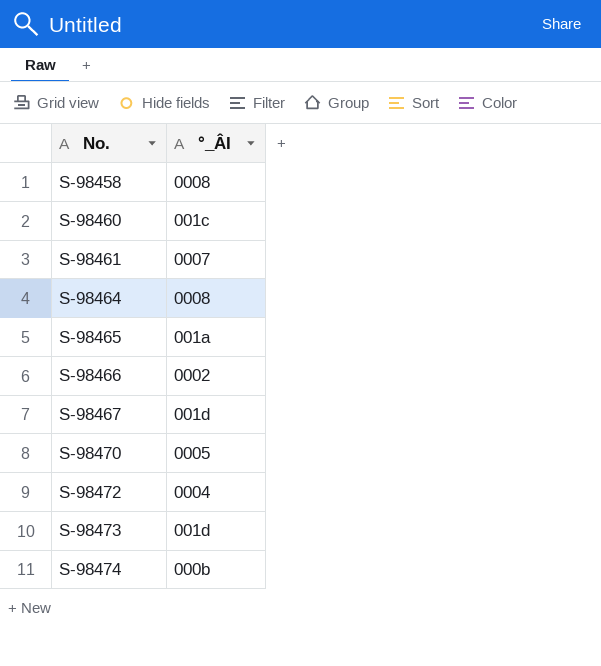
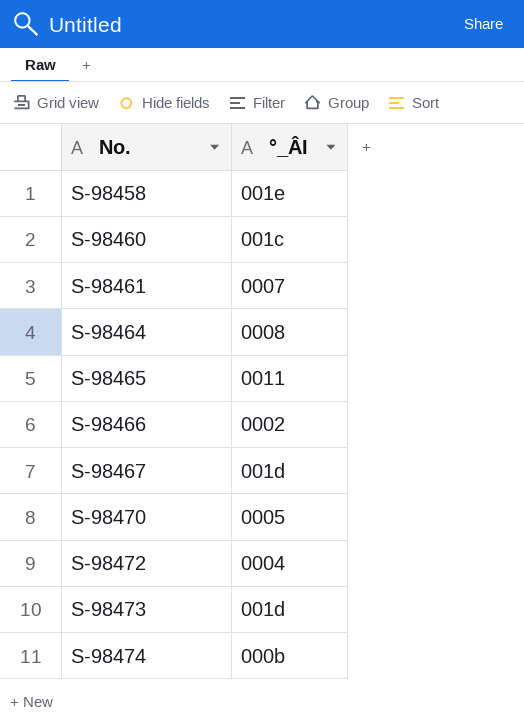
S-98458 | °_ÂI: 0008 -> 001e
S-98465 | °_ÂI: 001a -> 0011

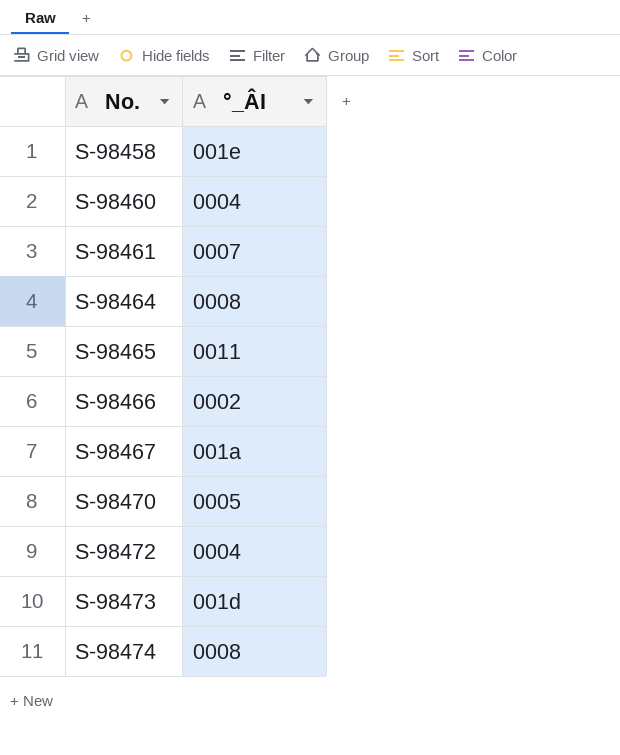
S-98460 | °_ÂI: 001c -> 0004
S-98467 | °_ÂI: 001d -> 001a
S-98474 | °_ÂI: 000b -> 0008

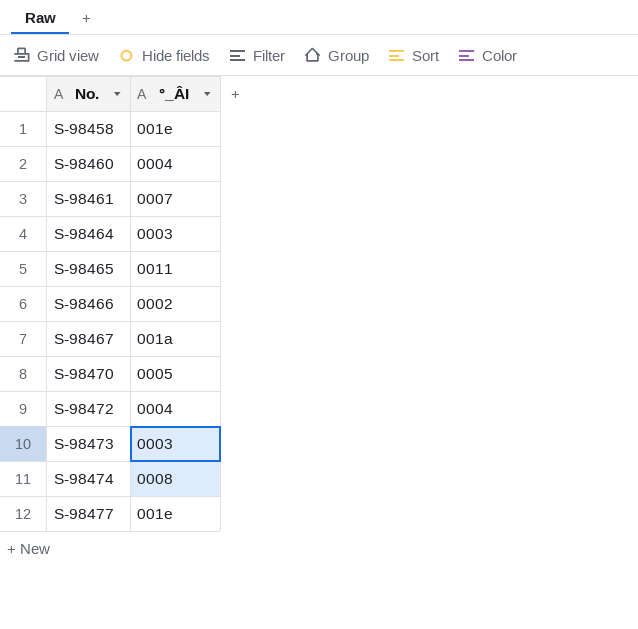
S-98464 | °_ÂI: 0008 -> 0003
S-98473 | °_ÂI: 001d -> 0003
row S-98477: none -> 001e

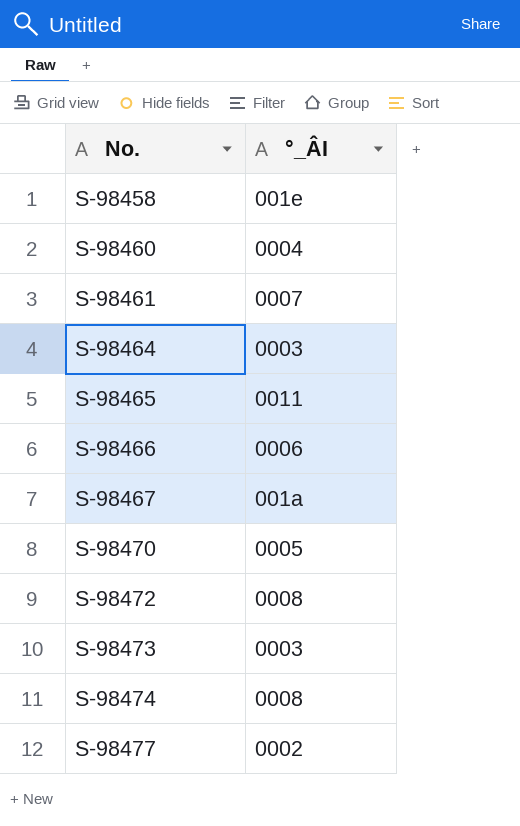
S-98466 | °_ÂI: 0002 -> 0006
S-98472 | °_ÂI: 0004 -> 0008
S-98477 | °_ÂI: 001e -> 0002

